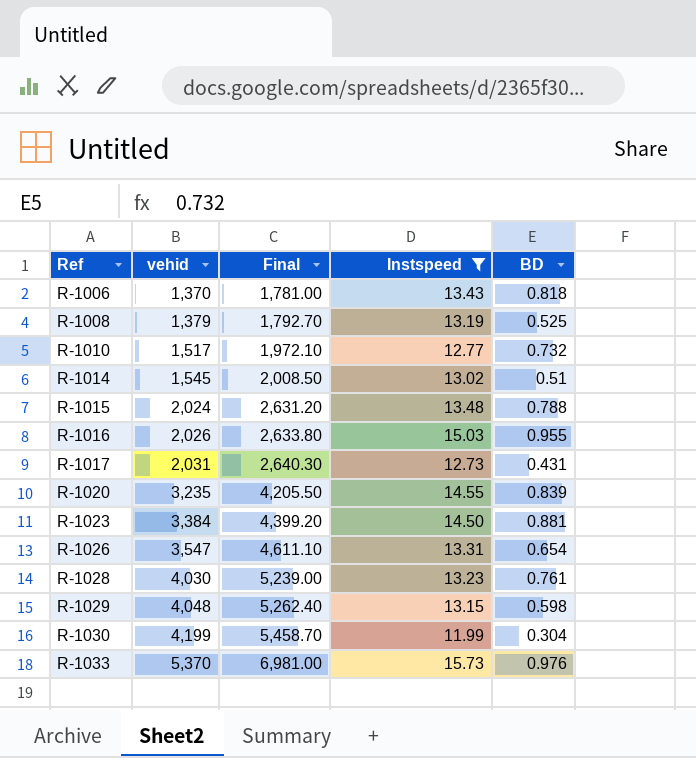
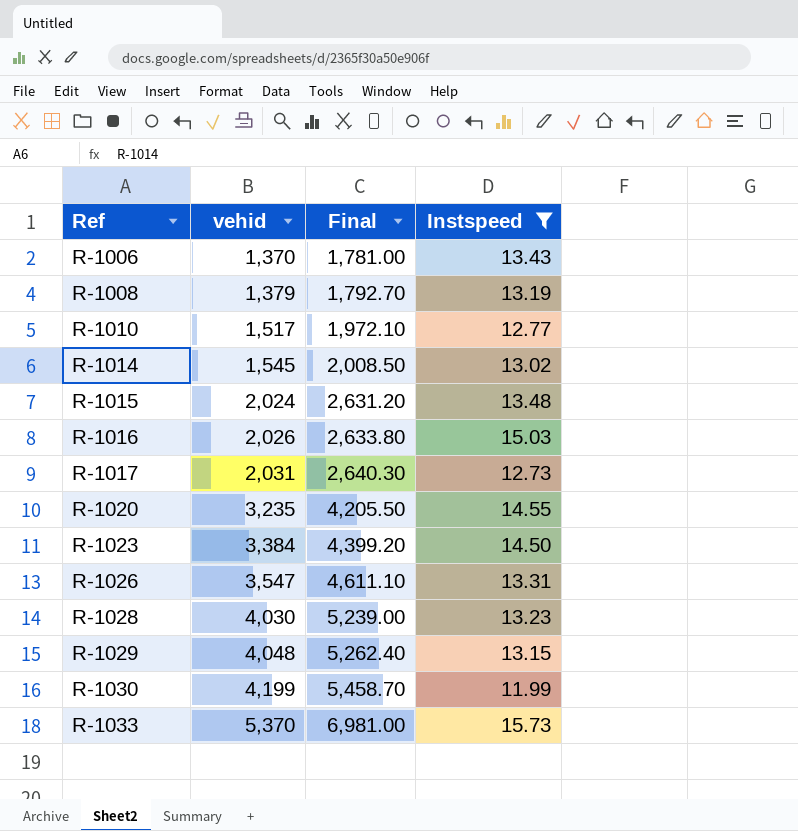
column BD | position: 5 -> none

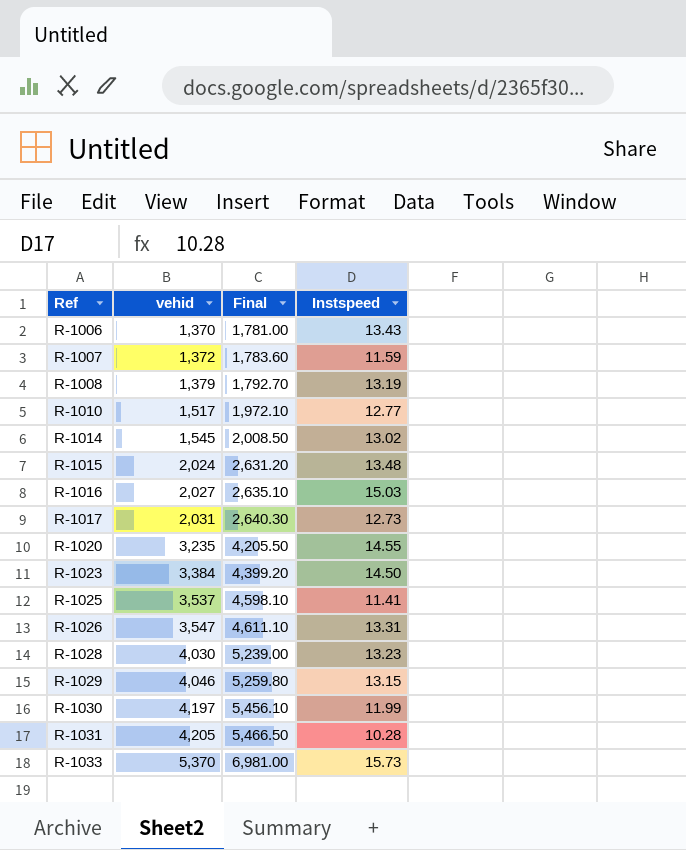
filter: Instspeed >= 11.99 -> none
R-1016 | vehid: 2,026 -> 2,027
R-1016 | Final: 2,633.80 -> 2,635.10
R-1029 | vehid: 4,048 -> 4,046
R-1029 | Final: 5,262.40 -> 5,259.80
R-1030 | vehid: 4,199 -> 4,197
R-1030 | Final: 5,458.70 -> 5,456.10

